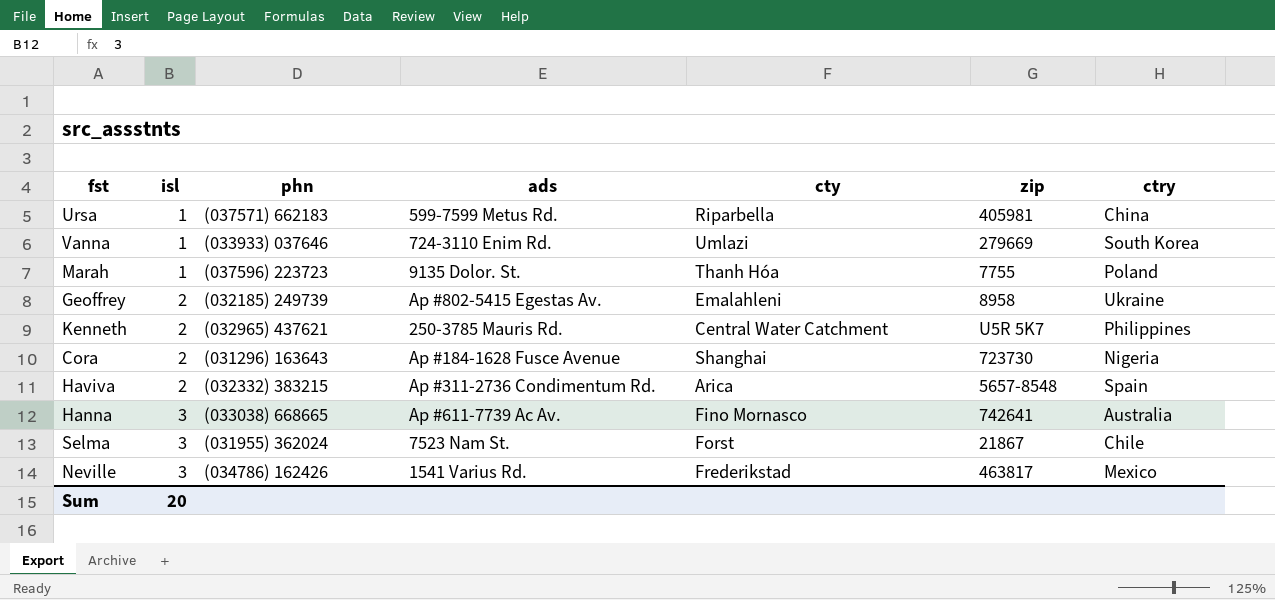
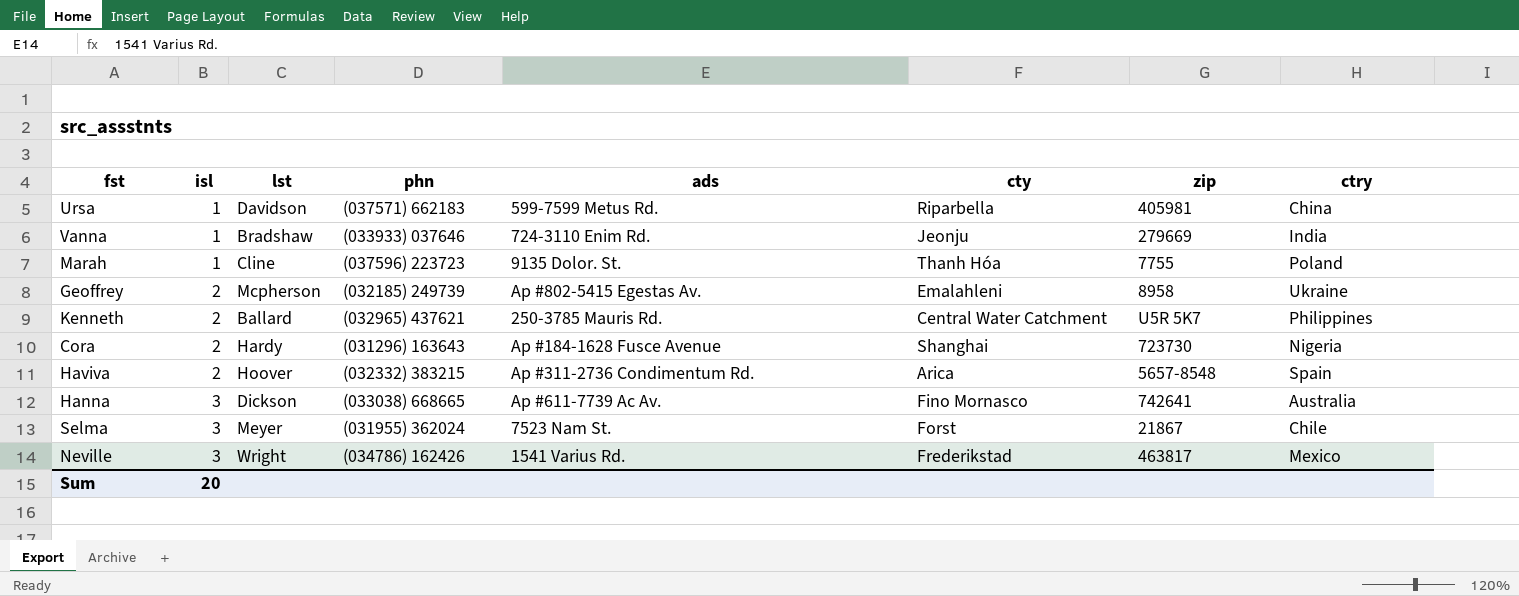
column lst | position: none -> 3
Vanna | cty: Umlazi -> Jeonju
Vanna | ctry: South Korea -> India

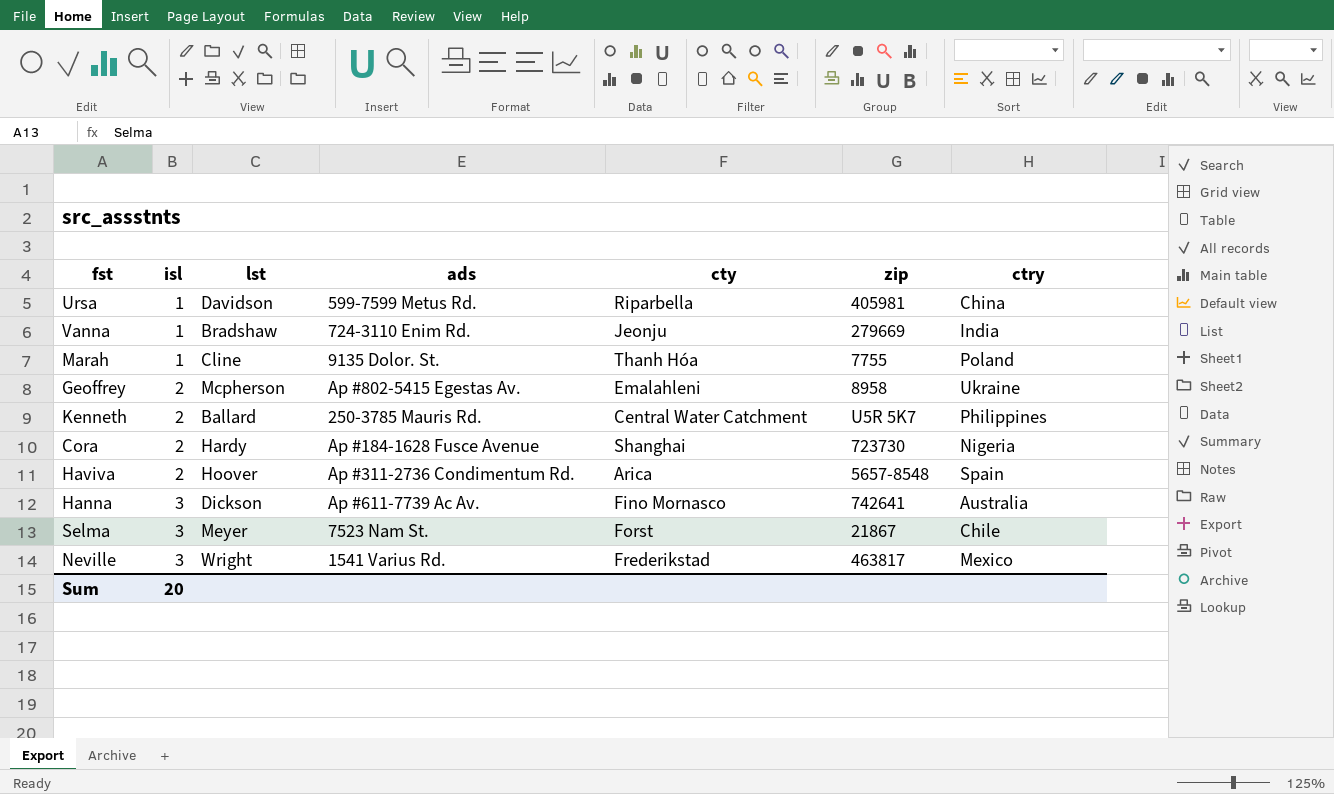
column phn | position: 4 -> none

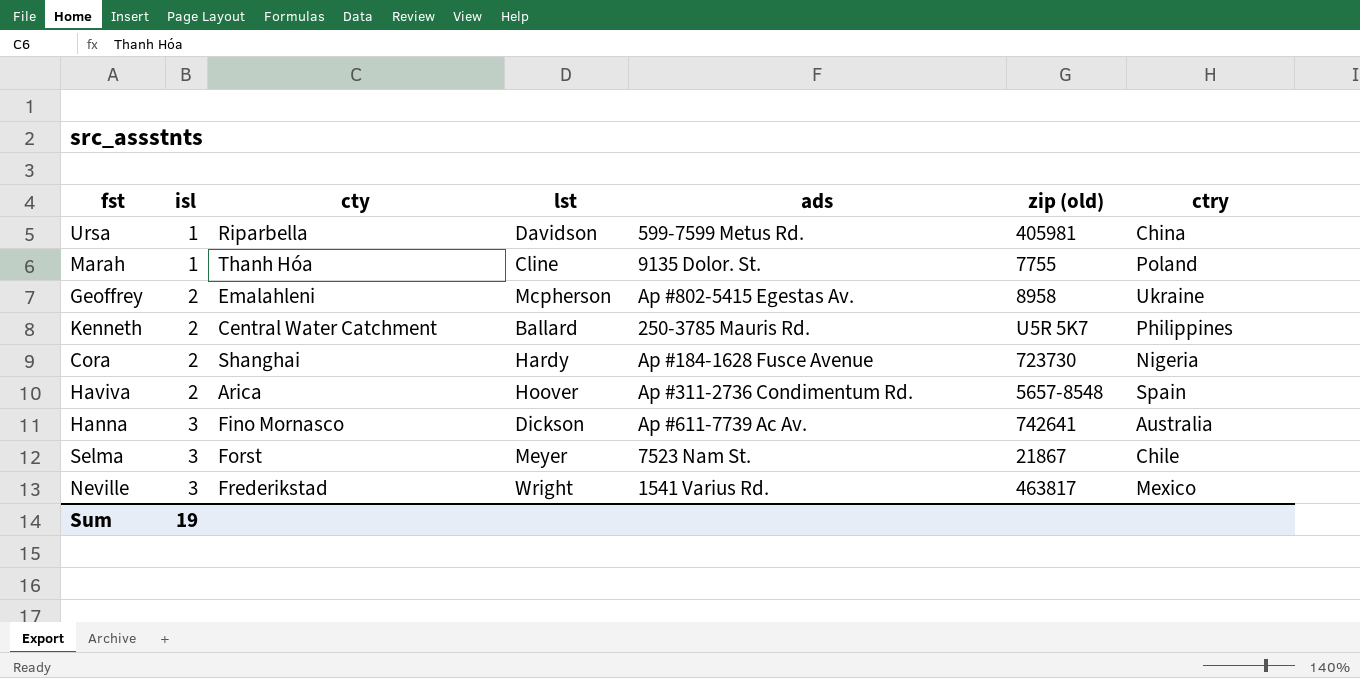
column cty | position: 5 -> 3
column name: zip -> zip (old)
row Vanna: 1 | Bradshaw | 724-3110 Enim Rd. | Jeonju | 279669 | India -> none
Sum | isl: 20 -> 19

